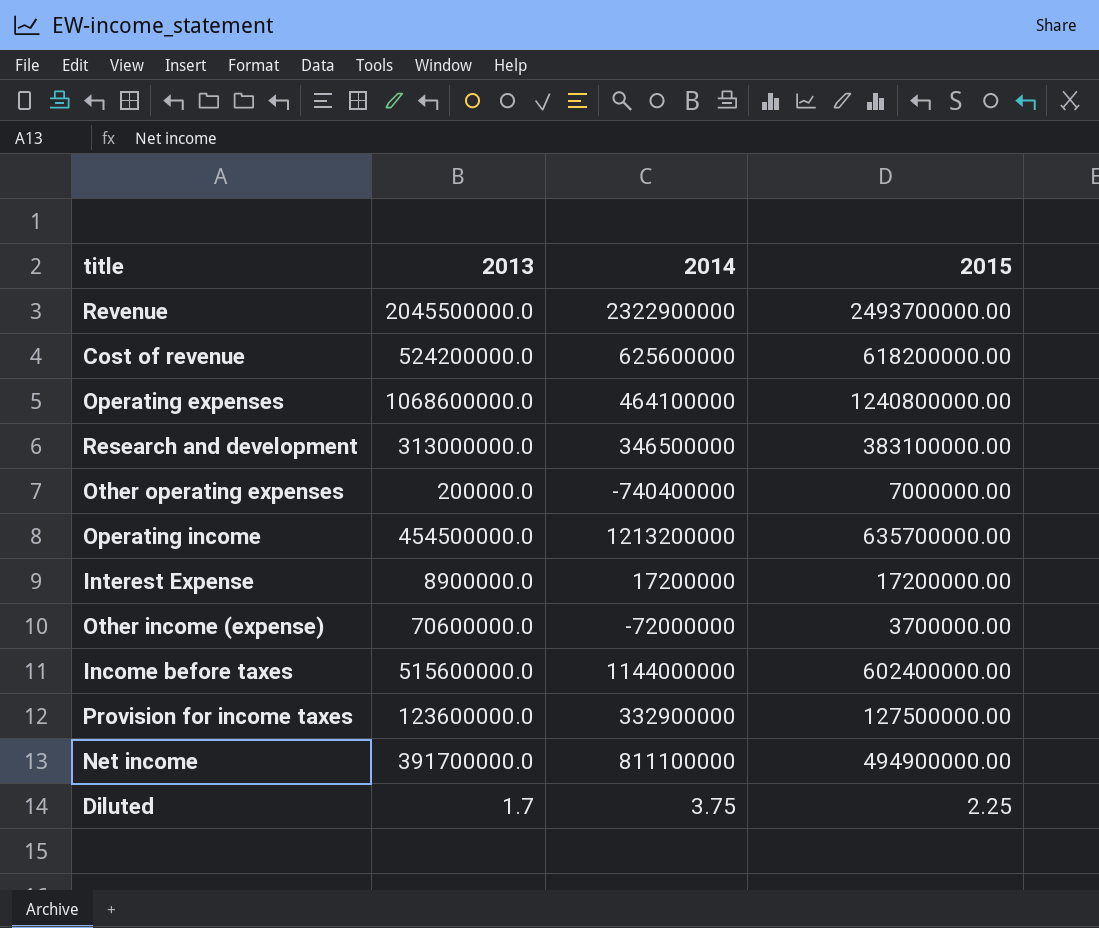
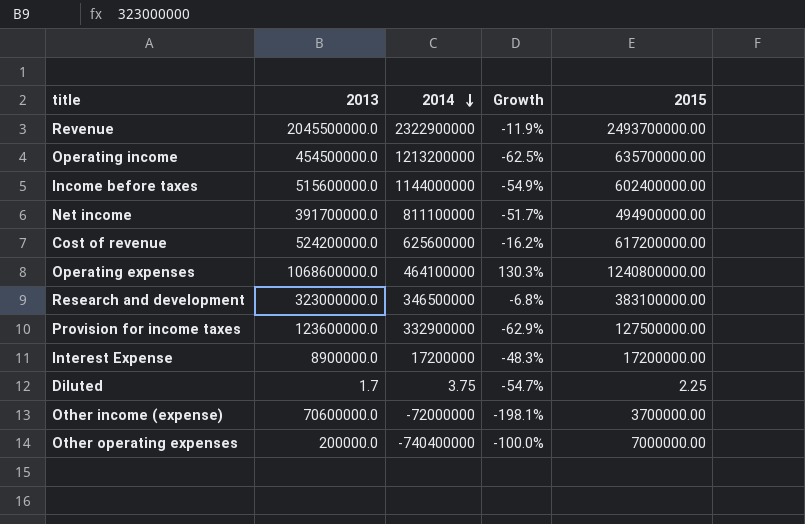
row order: none -> 2014 descending
column Growth | formula: none -> ([2013] - [2014]) / [2014]
Cost of revenue | 2015: 618200000.00 -> 617200000.00
Research and development | 2013: 313000000.0 -> 323000000.0

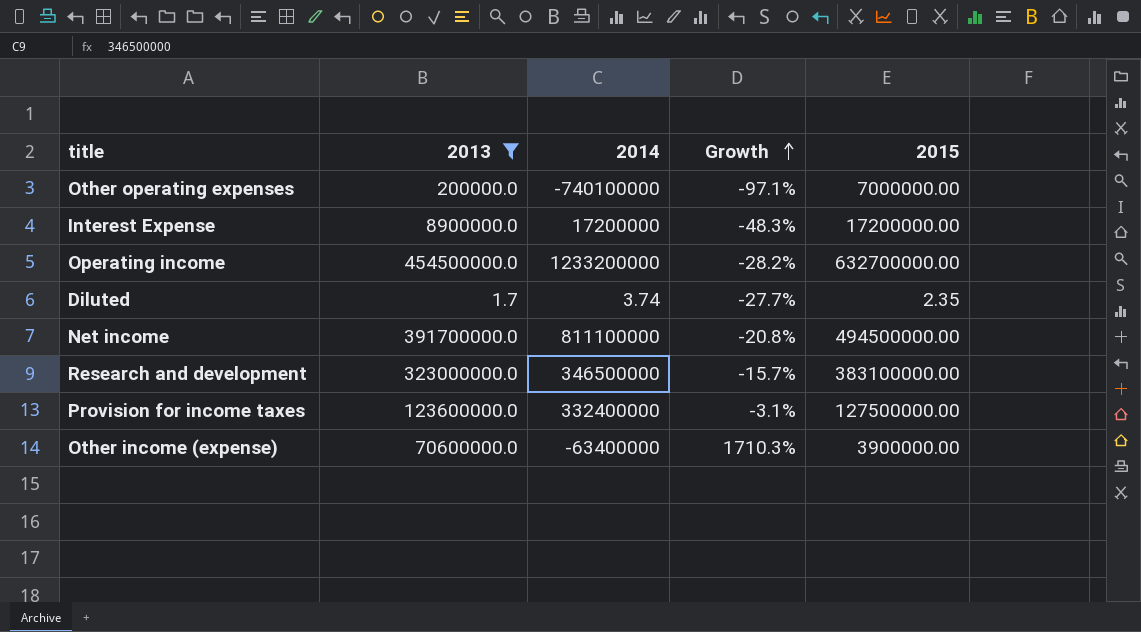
filter: none -> 2013 <= 454500000.0
row order: 2014 descending -> Growth ascending
column Growth | formula: ([2013] - [2014]) / [2014] -> ([2013] - [2015]) / [2015]
Other operating expenses | 2014: -740400000 -> -740100000
Operating income | 2014: 1213200000 -> 1233200000
Operating income | 2015: 635700000.00 -> 632700000.00
Diluted | 2014: 3.75 -> 3.74
Diluted | 2015: 2.25 -> 2.35
Net income | 2015: 494900000.00 -> 494500000.00
Provision for income taxes | 2014: 332900000 -> 332400000
Other income (expense) | 2014: -72000000 -> -63400000
Other income (expense) | 2015: 3700000.00 -> 3900000.00

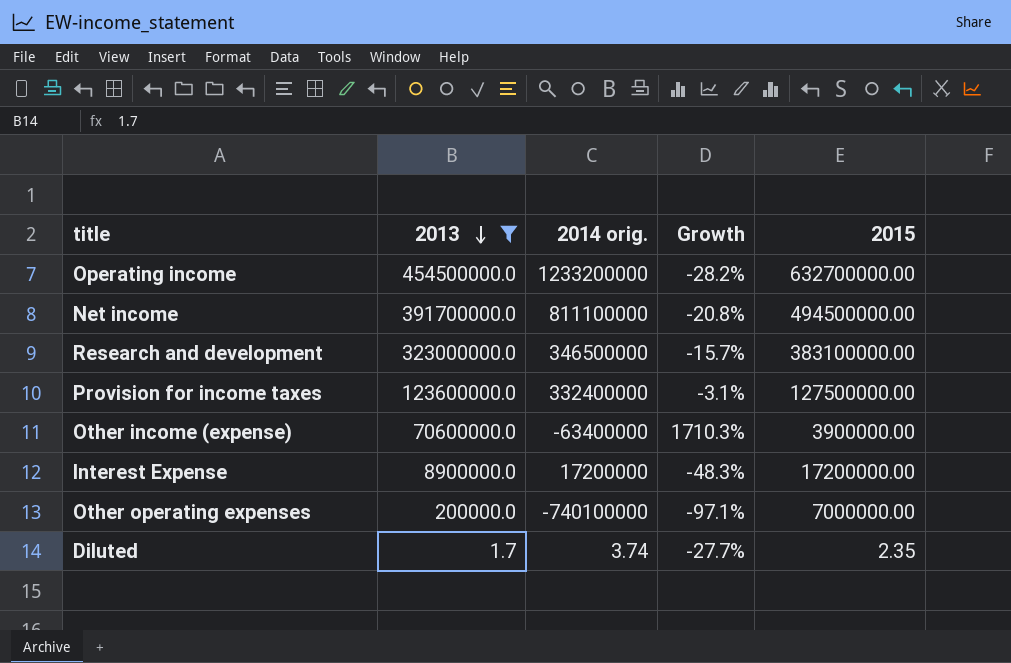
row order: Growth ascending -> 2013 descending
column name: 2014 -> 2014 orig.

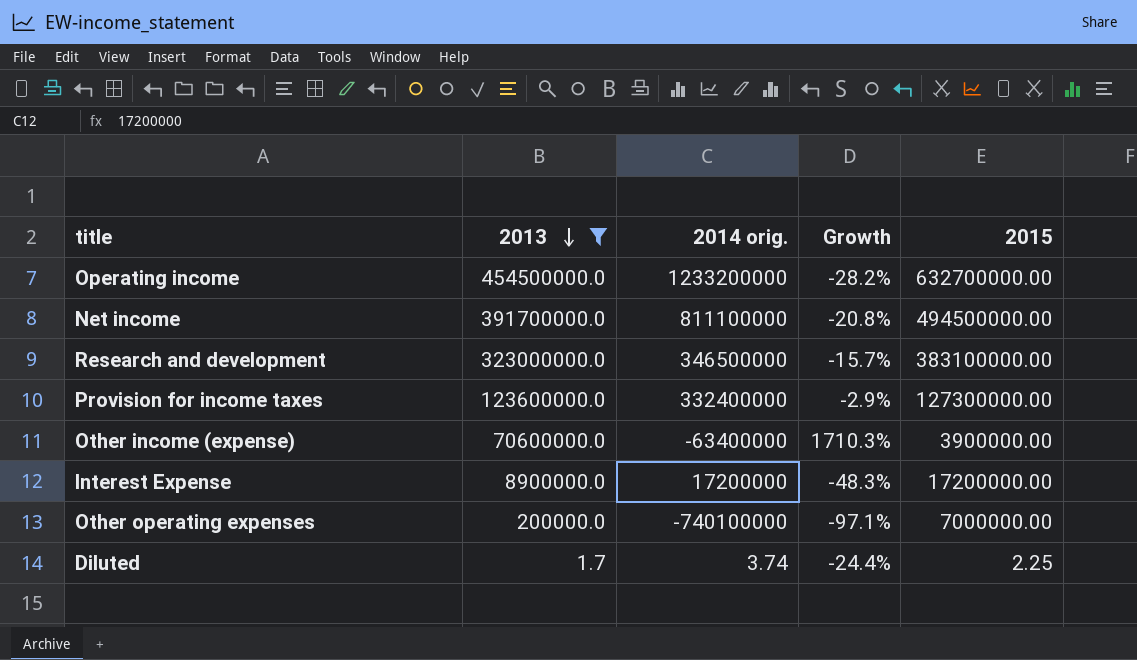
Provision for income taxes | Growth: -3.1% -> -2.9%
Provision for income taxes | 2015: 127500000.00 -> 127300000.00
Diluted | Growth: -27.7% -> -24.4%
Diluted | 2015: 2.35 -> 2.25

